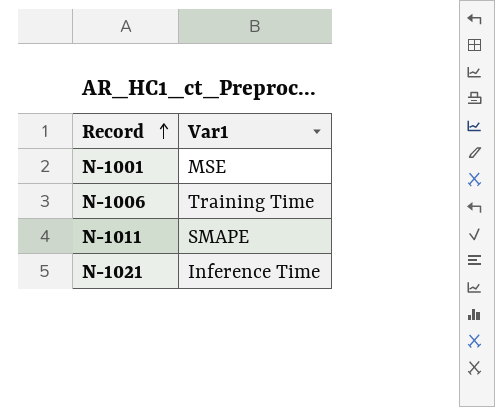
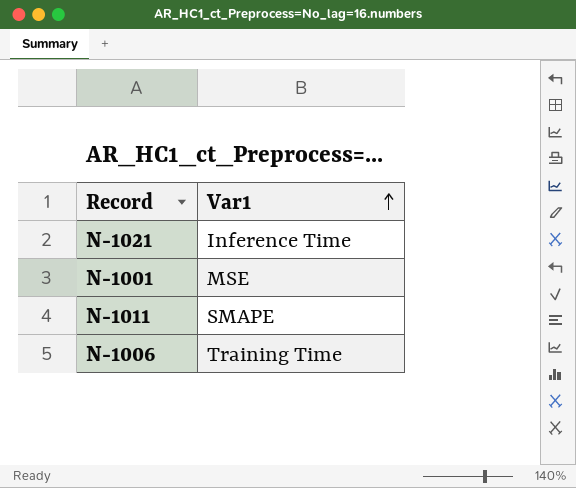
row order: Record ascending -> Var1 ascending

